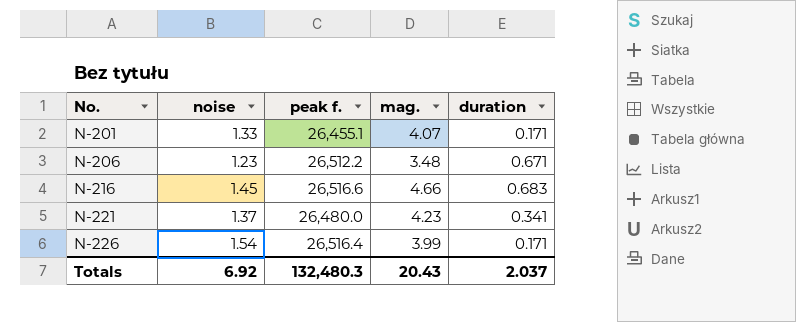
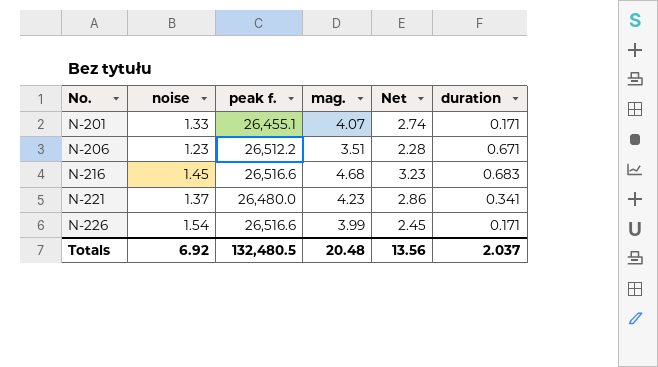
column Net | formula: none -> [mag.] - [noise]
N-206 | mag.: 3.48 -> 3.51
N-216 | mag.: 4.66 -> 4.68
N-226 | peak f.: 26,516.4 -> 26,516.6
Totals | peak f.: 132,480.3 -> 132,480.5
Totals | mag.: 20.43 -> 20.48

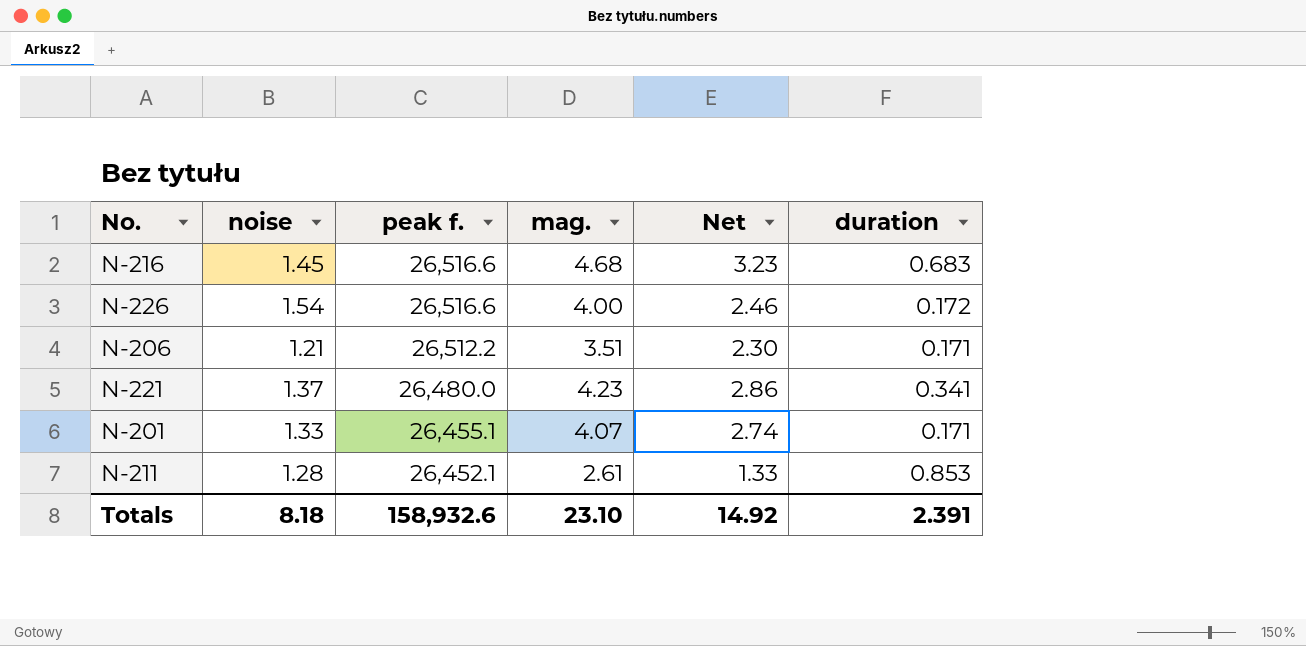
row order: No. ascending -> peak f. descending
N-226 | mag.: 3.99 -> 4.00
N-226 | Net: 2.45 -> 2.46
N-226 | duration: 0.171 -> 0.172
N-206 | noise: 1.23 -> 1.21
N-206 | Net: 2.28 -> 2.30
N-206 | duration: 0.671 -> 0.171
row N-211: none -> 1.28 | 26,452.1 | 2.61 | 1.33 | 0.853
Totals | noise: 6.92 -> 8.18
Totals | peak f.: 132,480.5 -> 158,932.6
Totals | mag.: 20.48 -> 23.10
Totals | Net: 13.56 -> 14.92
Totals | duration: 2.037 -> 2.391

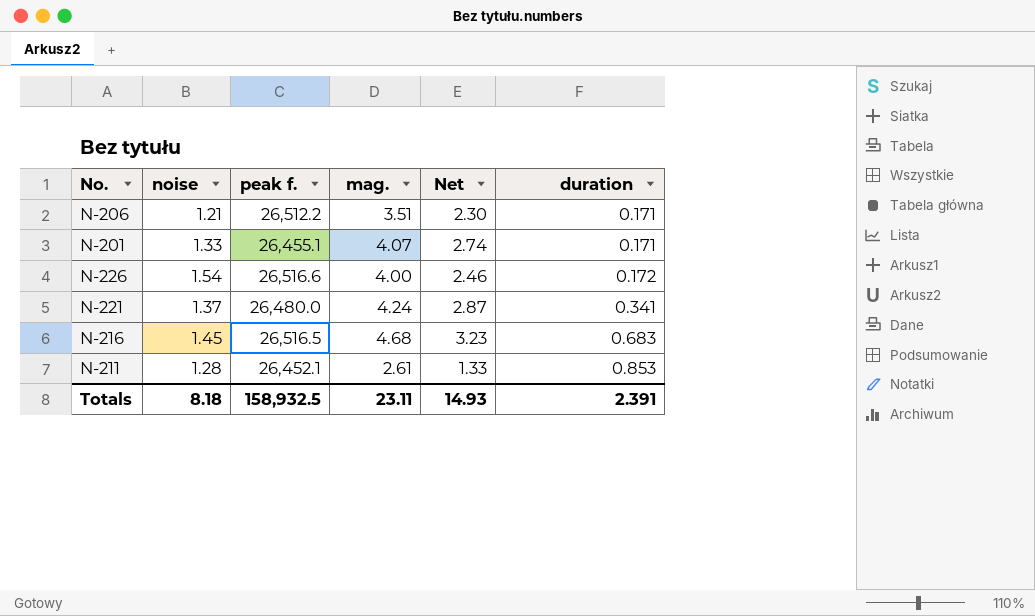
row order: peak f. descending -> duration ascending
N-221 | mag.: 4.23 -> 4.24
N-221 | Net: 2.86 -> 2.87
N-216 | peak f.: 26,516.6 -> 26,516.5
Totals | peak f.: 158,932.6 -> 158,932.5
Totals | mag.: 23.10 -> 23.11
Totals | Net: 14.92 -> 14.93

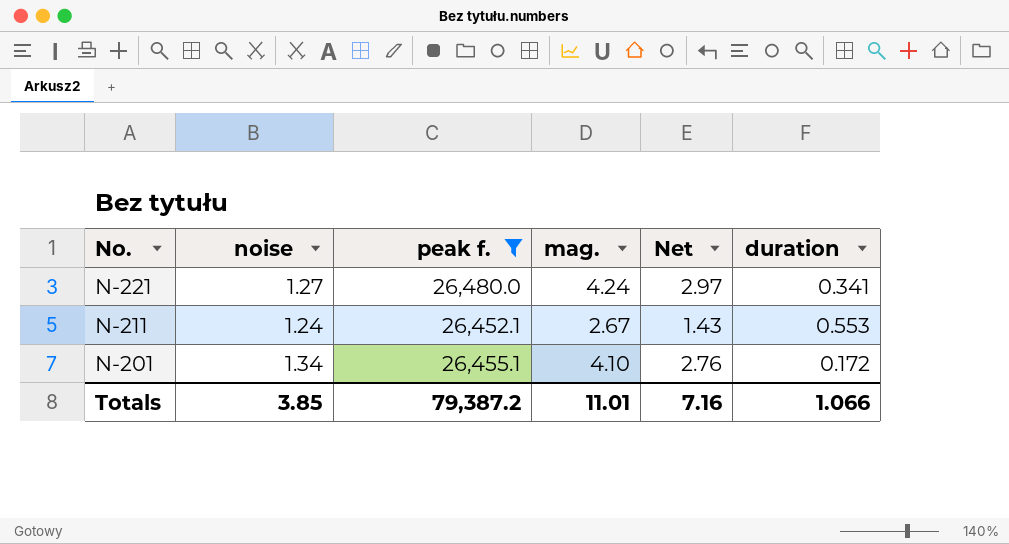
filter: none -> peak f. <= 26,480.0
row order: duration ascending -> No. descending
N-221 | noise: 1.37 -> 1.27
N-221 | Net: 2.87 -> 2.97
N-211 | noise: 1.28 -> 1.24
N-211 | mag.: 2.61 -> 2.67
N-211 | Net: 1.33 -> 1.43
N-211 | duration: 0.853 -> 0.553
N-201 | noise: 1.33 -> 1.34
N-201 | mag.: 4.07 -> 4.10
N-201 | Net: 2.74 -> 2.76
N-201 | duration: 0.171 -> 0.172
Totals | noise: 8.18 -> 3.85
Totals | peak f.: 158,932.5 -> 79,387.2
Totals | mag.: 23.11 -> 11.01
Totals | Net: 14.93 -> 7.16
Totals | duration: 2.391 -> 1.066

